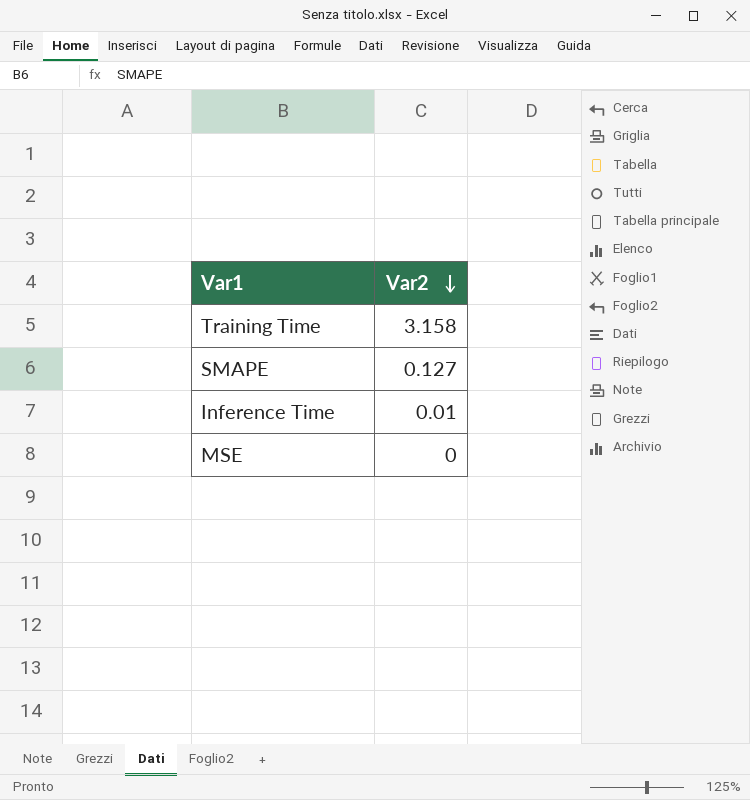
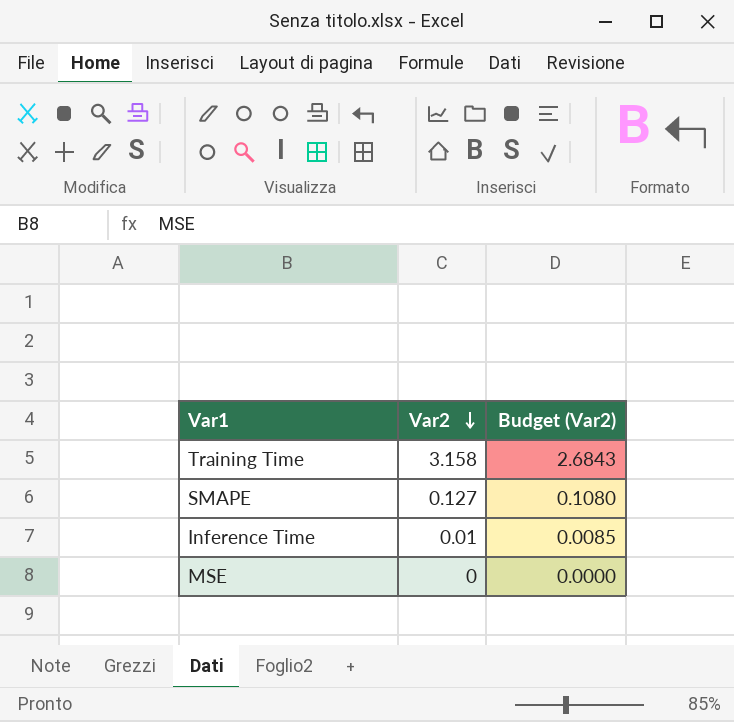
column Budget (Var2) | formula: none -> [Var2] * 0.85

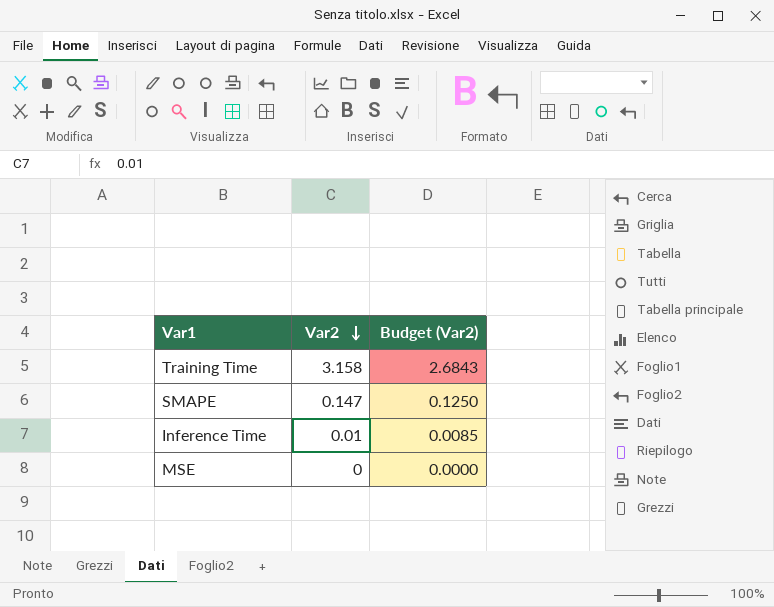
SMAPE | Var2: 0.127 -> 0.147
SMAPE | Budget (Var2): 0.1080 -> 0.1250

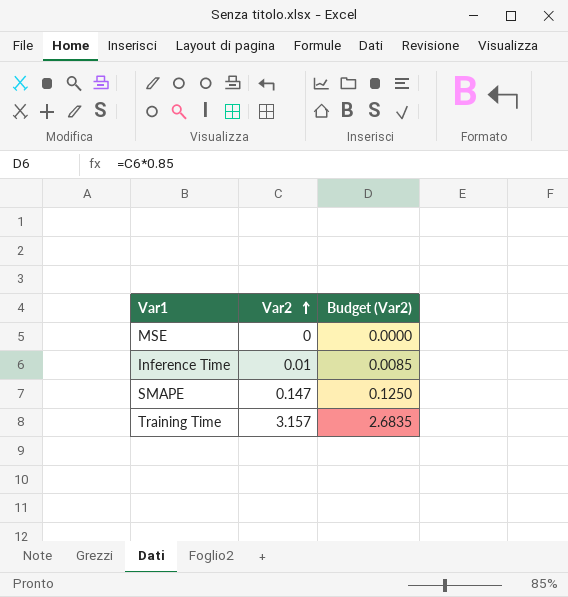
row order: Var2 descending -> Var2 ascending
Training Time | Var2: 3.158 -> 3.157
Training Time | Budget (Var2): 2.6843 -> 2.6835

